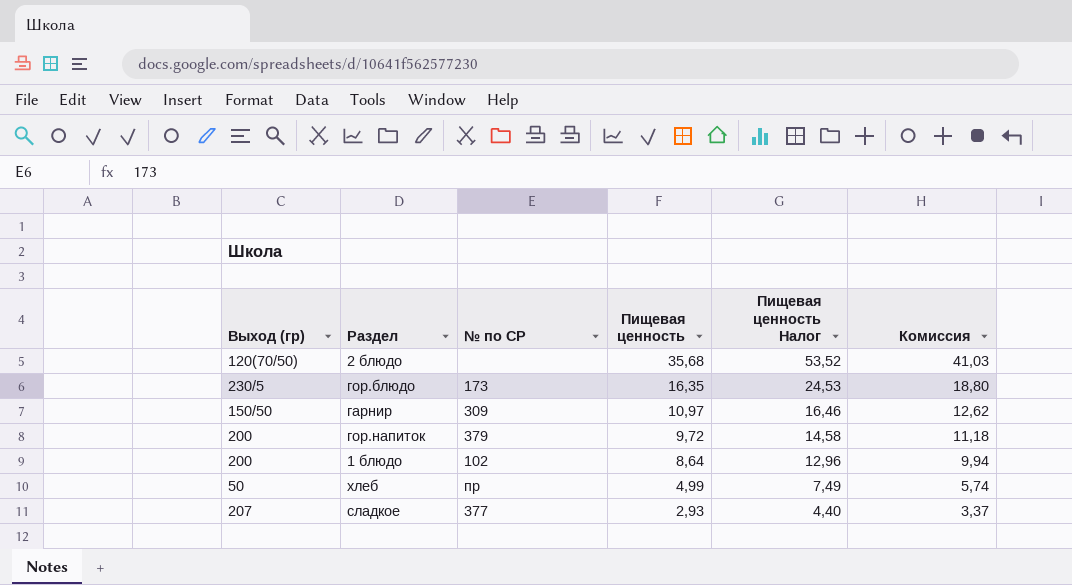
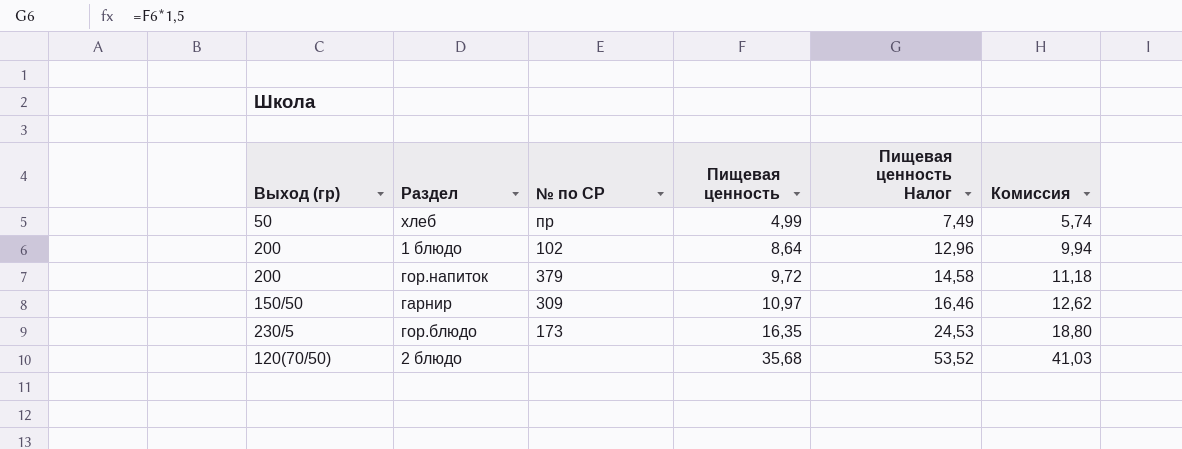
row order: Пищевая ценность descending -> Пищевая ценность ascending
row сладкое: 207 | 377 | 2,93 | 4,40 | 3,37 -> none

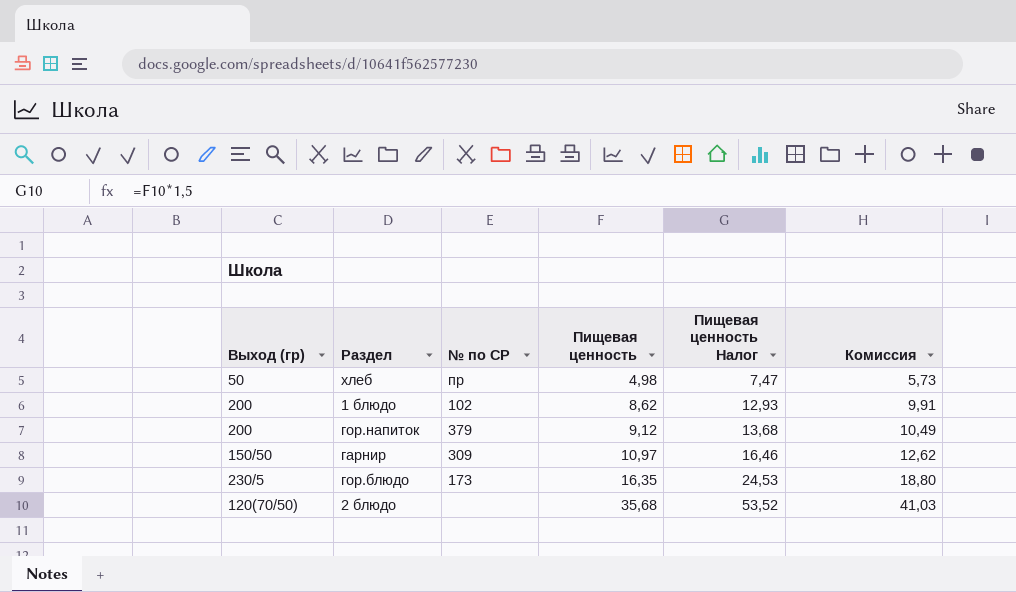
хлеб | Пищевая ценность: 4,99 -> 4,98
хлеб | Пищевая ценность Налог: 7,49 -> 7,47
хлеб | Комиссия: 5,74 -> 5,73
1 блюдо | Пищевая ценность: 8,64 -> 8,62
1 блюдо | Пищевая ценность Налог: 12,96 -> 12,93
1 блюдо | Комиссия: 9,94 -> 9,91
гор.напиток | Пищевая ценность: 9,72 -> 9,12
гор.напиток | Пищевая ценность Налог: 14,58 -> 13,68
гор.напиток | Комиссия: 11,18 -> 10,49

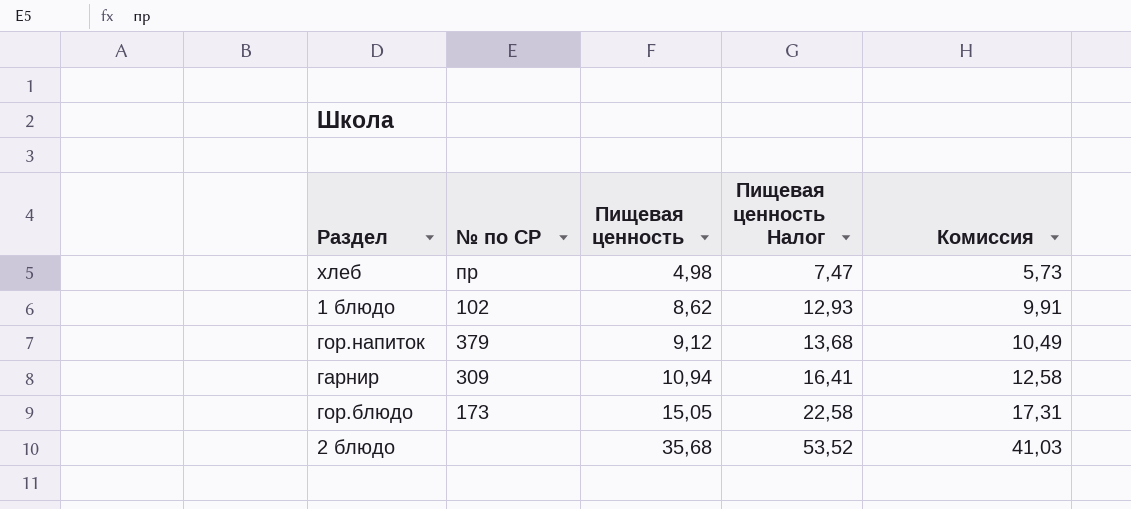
column Выход (гр) | position: 1 -> none
гарнир | Пищевая ценность: 10,97 -> 10,94
гарнир | Пищевая ценность Налог: 16,46 -> 16,41
гарнир | Комиссия: 12,62 -> 12,58
гор.блюдо | Пищевая ценность: 16,35 -> 15,05
гор.блюдо | Пищевая ценность Налог: 24,53 -> 22,58
гор.блюдо | Комиссия: 18,80 -> 17,31

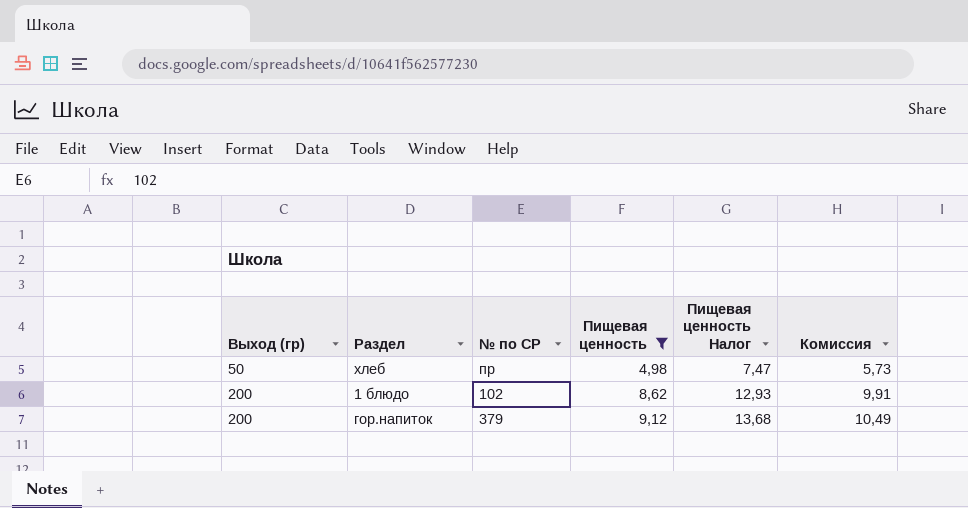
filter: none -> Пищевая ценность <= 9,12
column Выход (гр) | position: none -> 1

